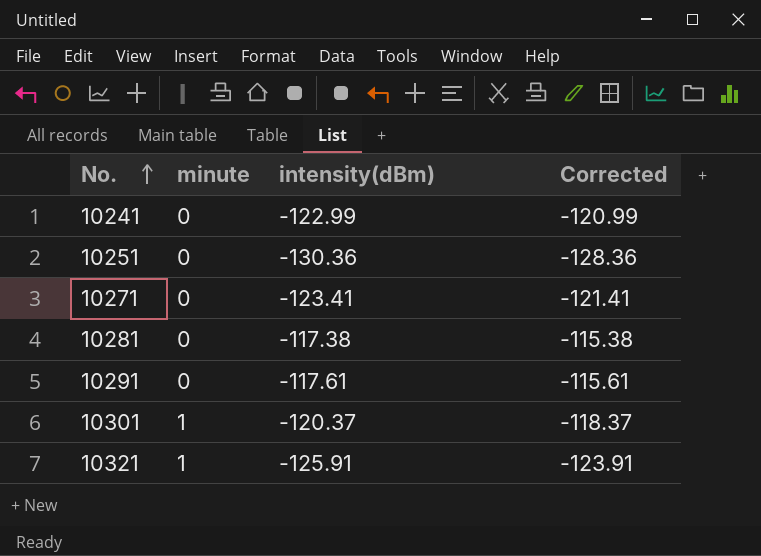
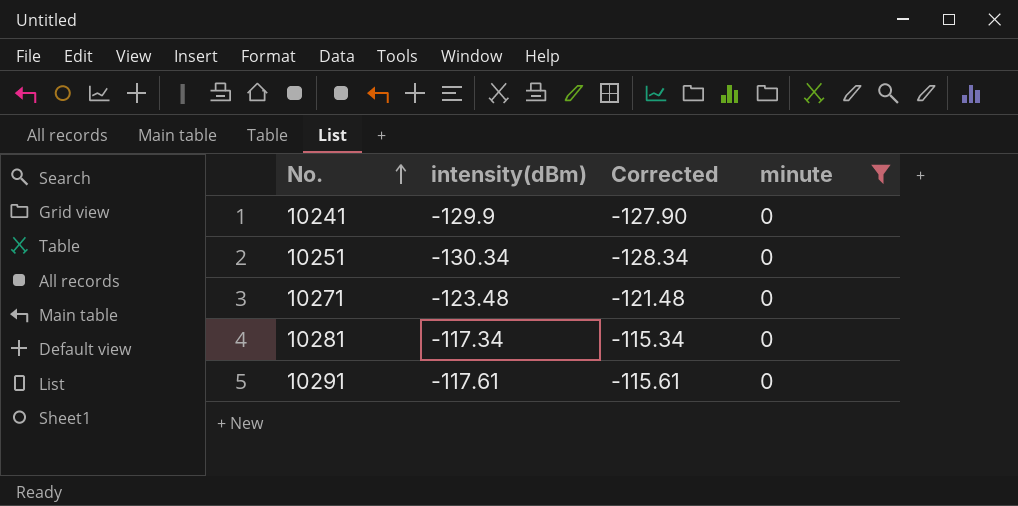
filter: none -> minute = 0
column minute | position: 2 -> 4
10241 | intensity(dBm): -122.99 -> -129.9
10241 | Corrected: -120.99 -> -127.90
10251 | intensity(dBm): -130.36 -> -130.34
10251 | Corrected: -128.36 -> -128.34
10271 | intensity(dBm): -123.41 -> -123.48
10271 | Corrected: -121.41 -> -121.48
10281 | intensity(dBm): -117.38 -> -117.34
10281 | Corrected: -115.38 -> -115.34

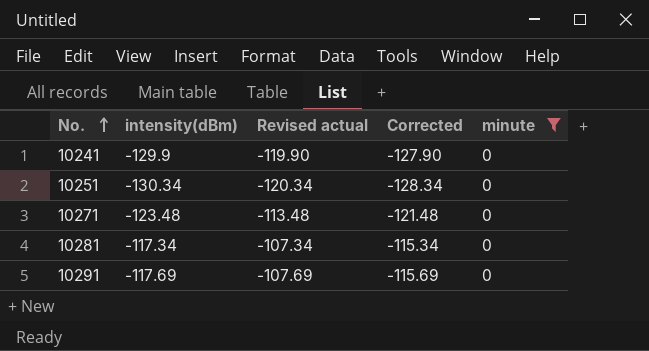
column Revised actual | formula: none -> [intensity(dBm)] + 10
10291 | intensity(dBm): -117.61 -> -117.69
10291 | Corrected: -115.61 -> -115.69

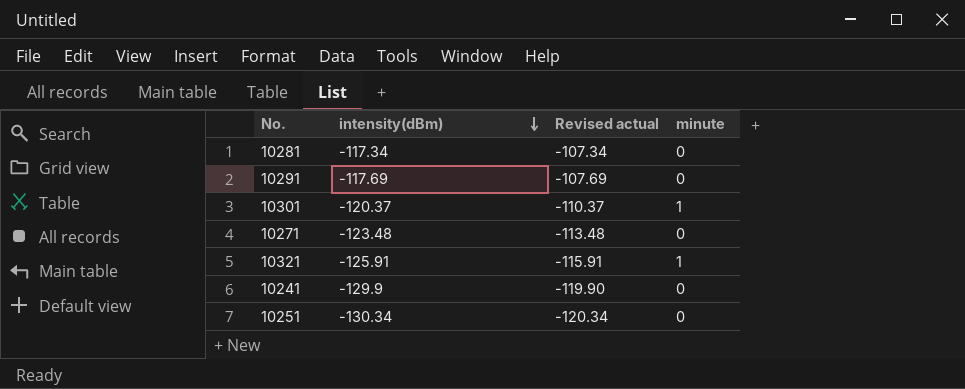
filter: minute = 0 -> none
row order: No. ascending -> intensity(dBm) descending
column Corrected | formula: [intensity(dBm)] + 2 -> none

